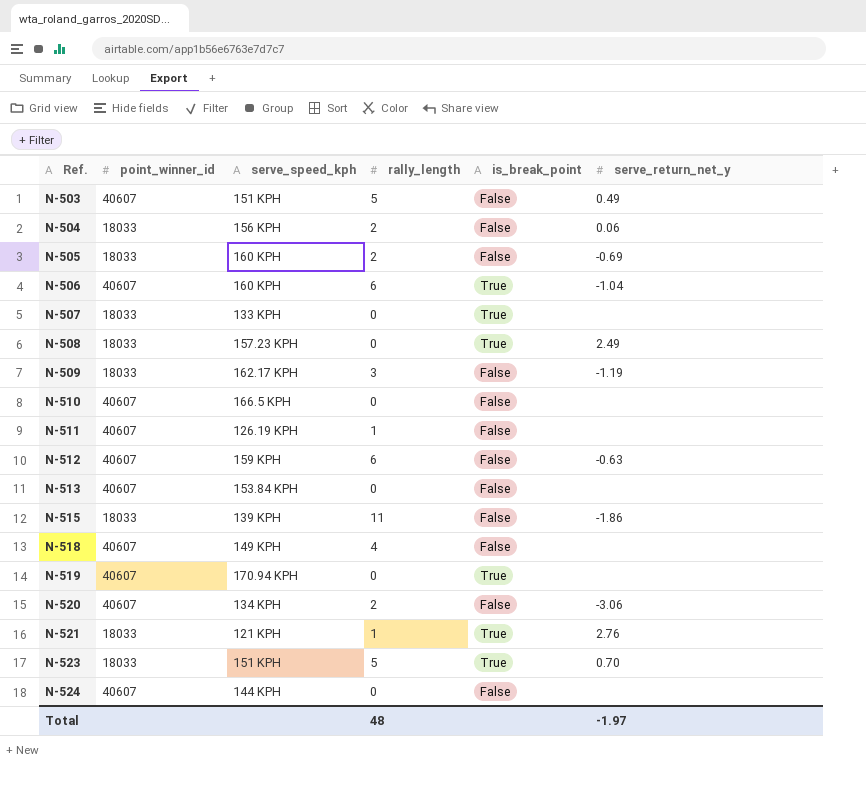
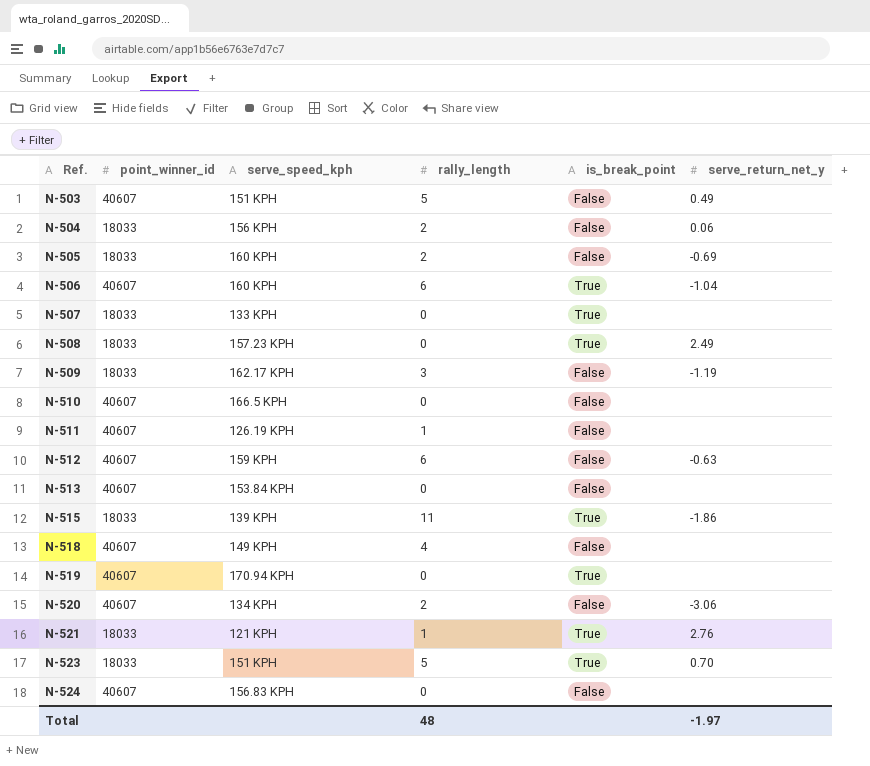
N-515 | is_break_point: False -> True
N-524 | serve_speed_kph: 144 KPH -> 156.83 KPH

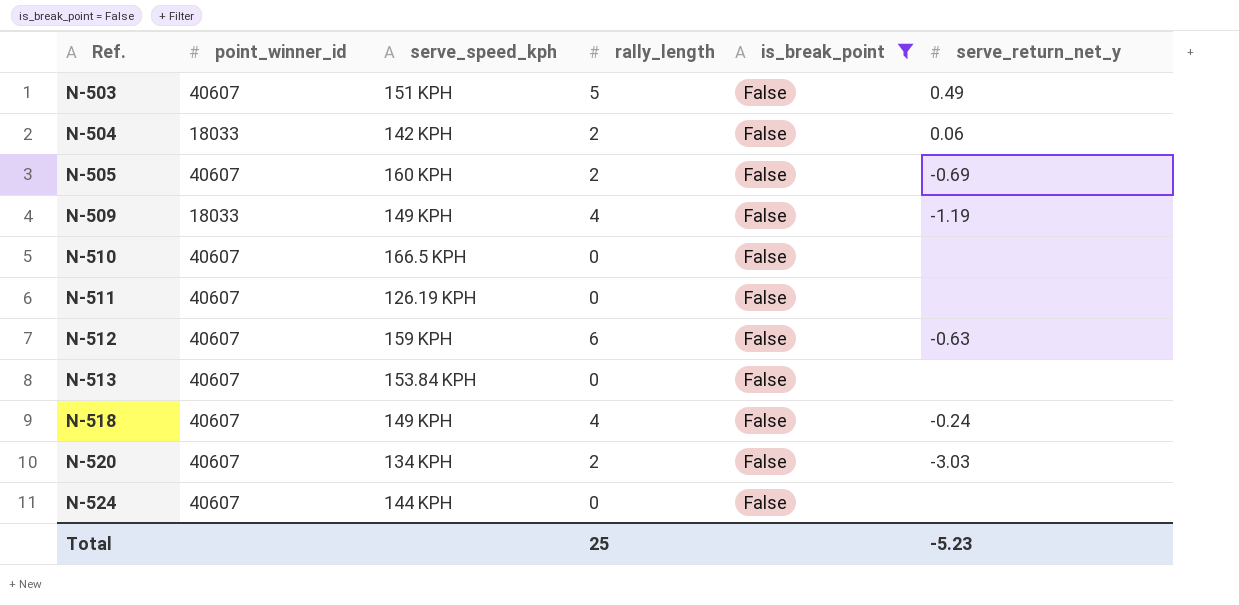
filter: none -> is_break_point = False
N-504 | serve_speed_kph: 156 KPH -> 142 KPH
N-505 | point_winner_id: 18033 -> 40607
N-509 | serve_speed_kph: 162.17 KPH -> 149 KPH
N-509 | rally_length: 3 -> 4
N-511 | rally_length: 1 -> 0
N-518 | serve_return_net_y: none -> -0.24
N-520 | serve_return_net_y: -3.06 -> -3.03
N-524 | serve_speed_kph: 156.83 KPH -> 144 KPH
Total | rally_length: 48 -> 25
Total | serve_return_net_y: -1.97 -> -5.23

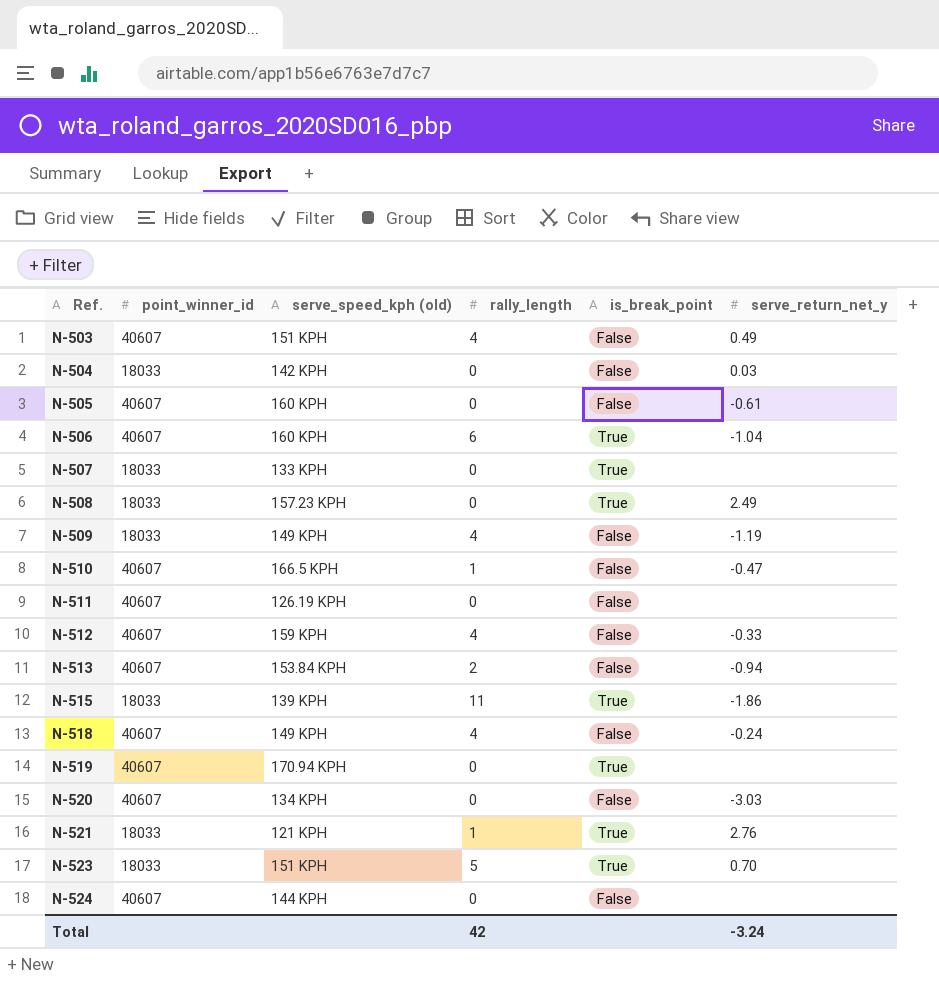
filter: is_break_point = False -> none
column name: serve_speed_kph -> serve_speed_kph (old)
N-503 | rally_length: 5 -> 4
N-504 | rally_length: 2 -> 0
N-504 | serve_return_net_y: 0.06 -> 0.03
N-505 | rally_length: 2 -> 0
N-505 | serve_return_net_y: -0.69 -> -0.61
N-510 | rally_length: 0 -> 1
N-510 | serve_return_net_y: none -> -0.47
N-512 | rally_length: 6 -> 4
N-512 | serve_return_net_y: -0.63 -> -0.33
N-513 | rally_length: 0 -> 2
N-513 | serve_return_net_y: none -> -0.94
N-520 | rally_length: 2 -> 0
Total | rally_length: 25 -> 42
Total | serve_return_net_y: -5.23 -> -3.24

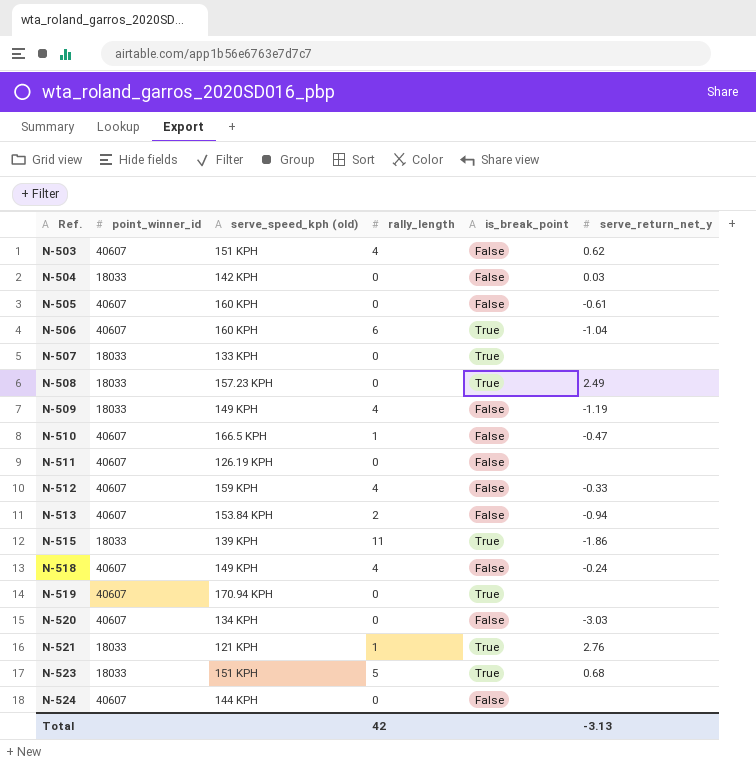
N-503 | serve_return_net_y: 0.49 -> 0.62
N-523 | serve_return_net_y: 0.70 -> 0.68
Total | serve_return_net_y: -3.24 -> -3.13

